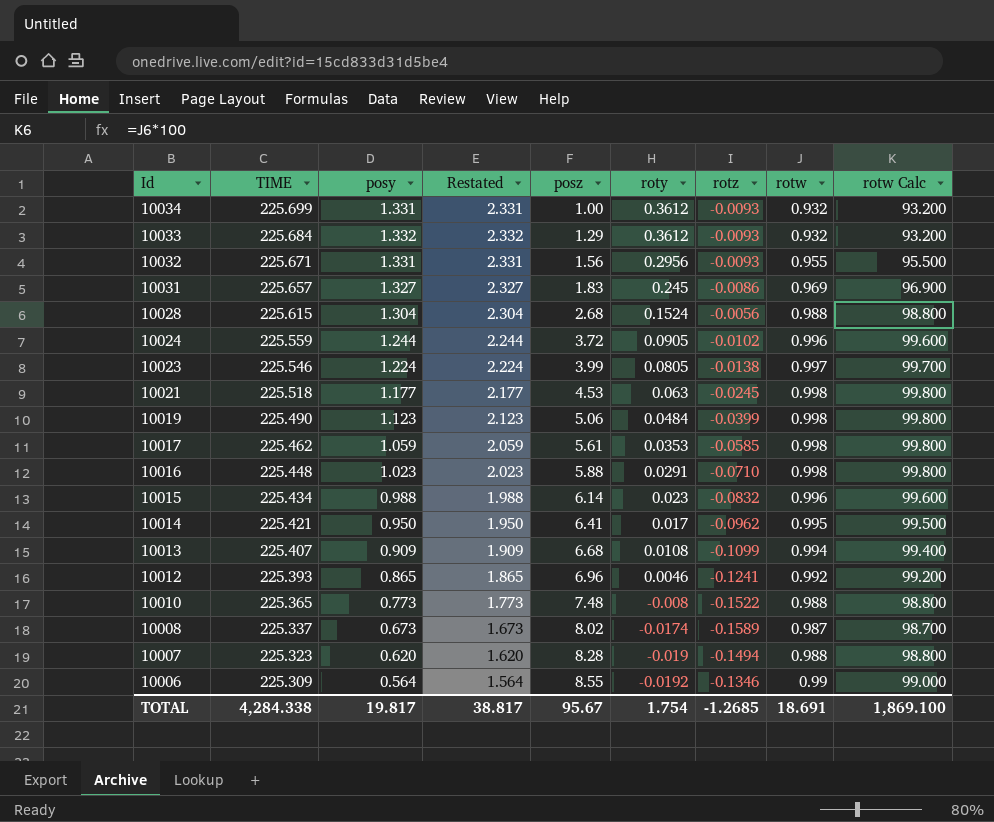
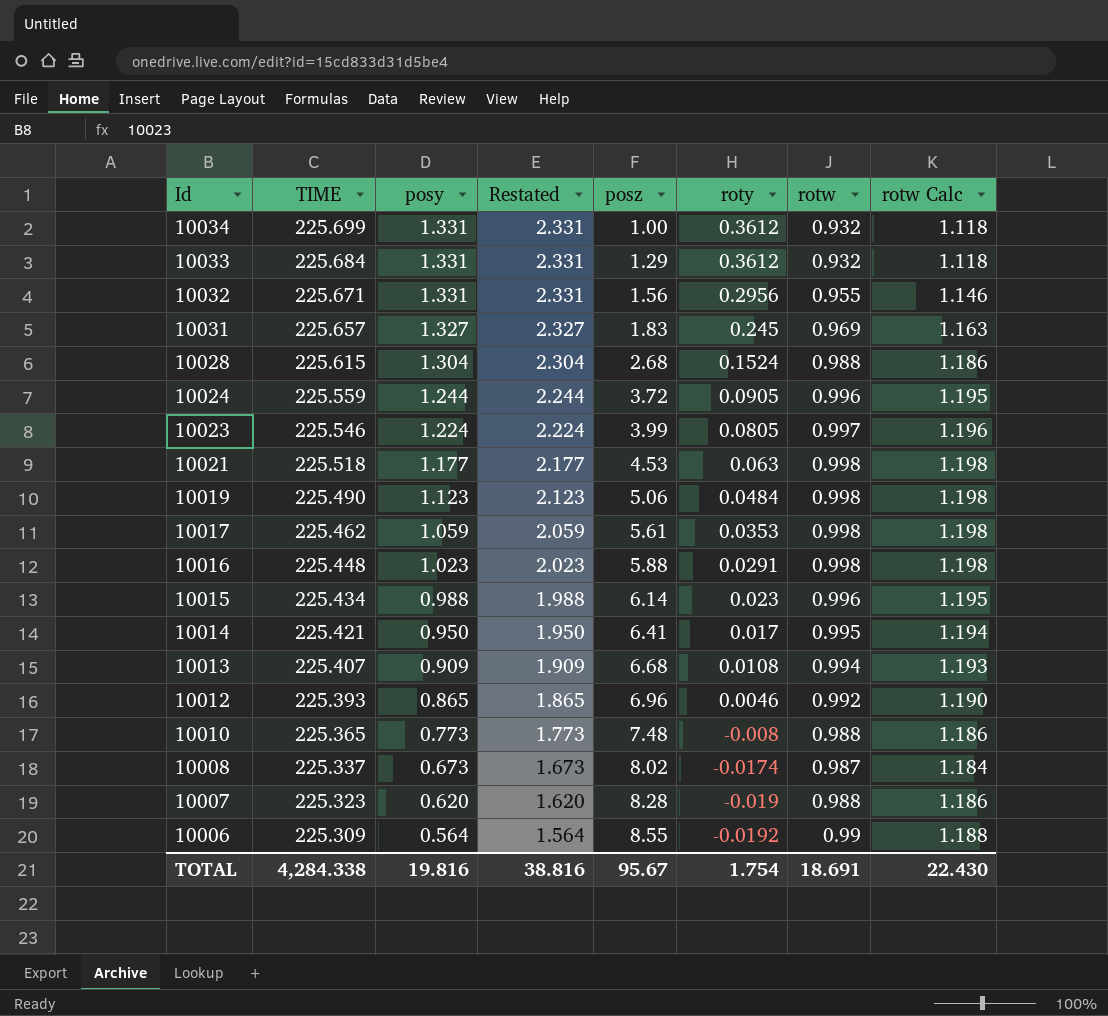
column rotz | position: 7 -> none
column rotw Calc | formula: [rotw] * 100 -> [rotw] * 1.2
10033 | posy: 1.332 -> 1.331
10033 | Restated: 2.332 -> 2.331
TOTAL | posy: 19.817 -> 19.816
TOTAL | Restated: 38.817 -> 38.816
TOTAL | rotw Calc: 1,869.100 -> 22.430

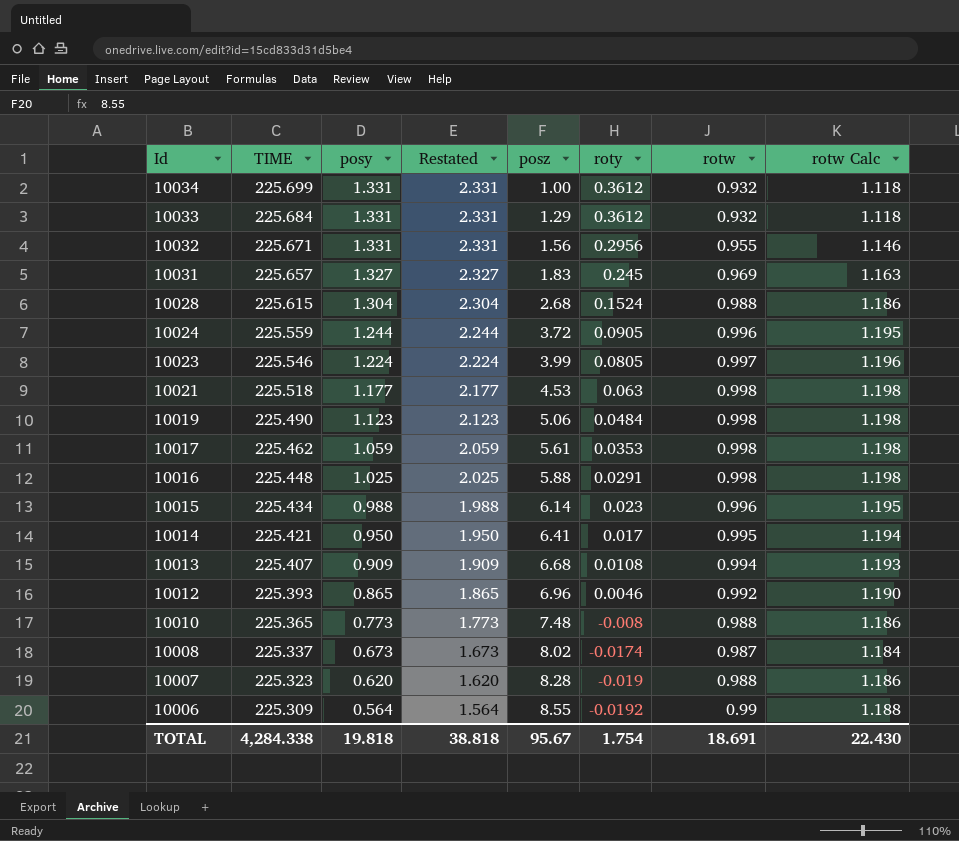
10016 | posy: 1.023 -> 1.025
10016 | Restated: 2.023 -> 2.025
TOTAL | posy: 19.816 -> 19.818
TOTAL | Restated: 38.816 -> 38.818

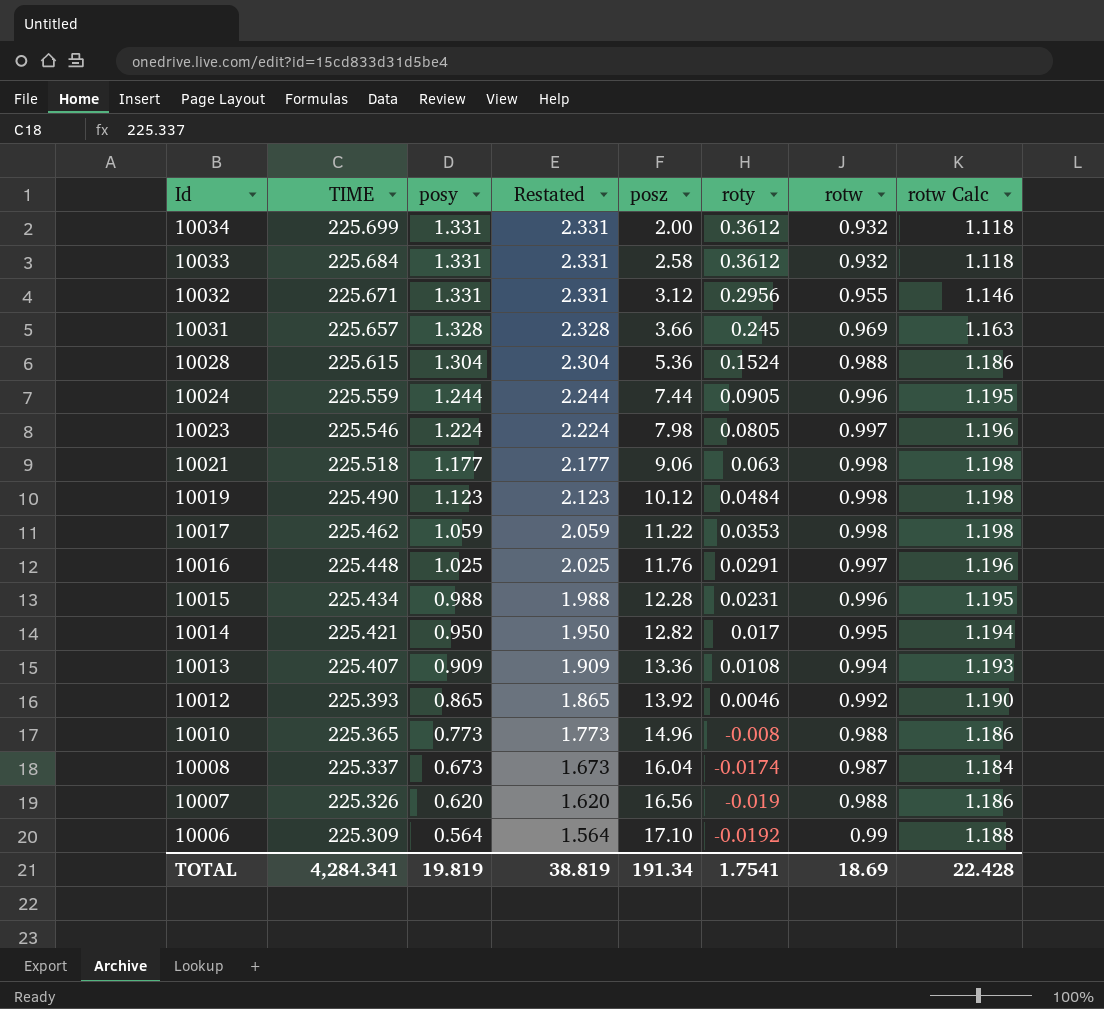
10034 | posz: 1.00 -> 2.00
10033 | posz: 1.29 -> 2.58
10032 | posz: 1.56 -> 3.12
10031 | posy: 1.327 -> 1.328
10031 | Restated: 2.327 -> 2.328
10031 | posz: 1.83 -> 3.66
10028 | posz: 2.68 -> 5.36
10024 | posz: 3.72 -> 7.44
10023 | posz: 3.99 -> 7.98
10021 | posz: 4.53 -> 9.06
10019 | posz: 5.06 -> 10.12
10017 | posz: 5.61 -> 11.22
10016 | posz: 5.88 -> 11.76
10016 | rotw: 0.998 -> 0.997
10016 | rotw Calc: 1.198 -> 1.196
10015 | posz: 6.14 -> 12.28
10015 | roty: 0.023 -> 0.0231
10014 | posz: 6.41 -> 12.82
10013 | posz: 6.68 -> 13.36
10012 | posz: 6.96 -> 13.92
10010 | posz: 7.48 -> 14.96
10008 | posz: 8.02 -> 16.04
10007 | TIME: 225.323 -> 225.326
10007 | posz: 8.28 -> 16.56
10006 | posz: 8.55 -> 17.10
TOTAL | TIME: 4,284.338 -> 4,284.341
TOTAL | posy: 19.818 -> 19.819
TOTAL | Restated: 38.818 -> 38.819
TOTAL | posz: 95.67 -> 191.34
TOTAL | roty: 1.754 -> 1.7541
TOTAL | rotw: 18.691 -> 18.69
TOTAL | rotw Calc: 22.430 -> 22.428

